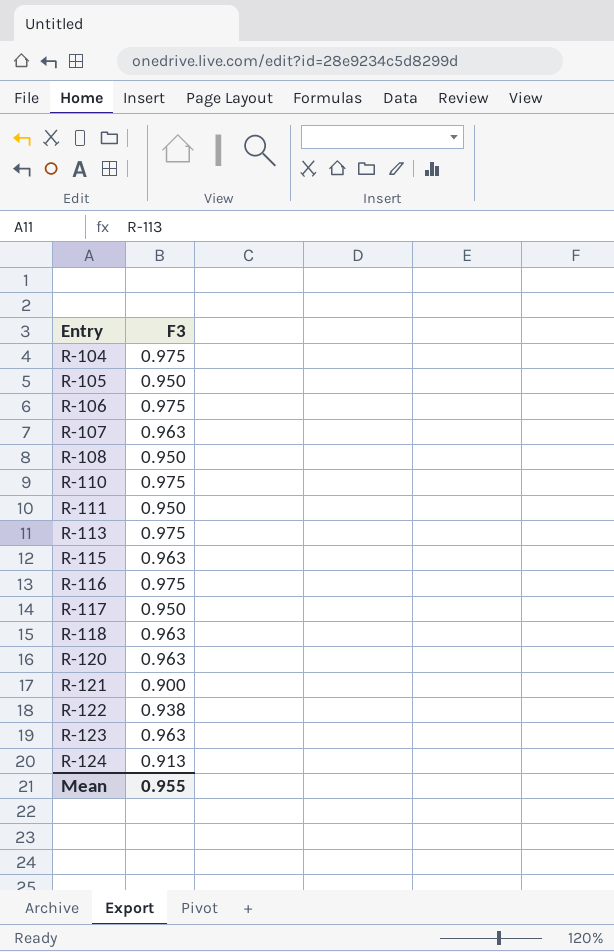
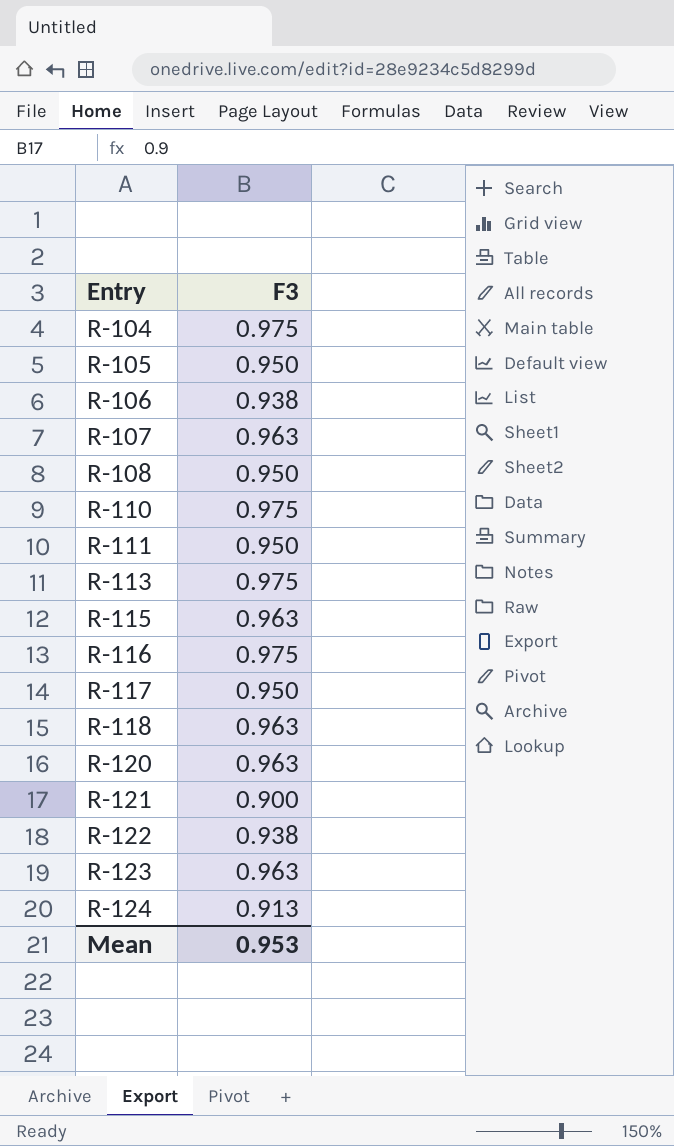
R-106 | F3: 0.975 -> 0.938
Mean | F3: 0.955 -> 0.953

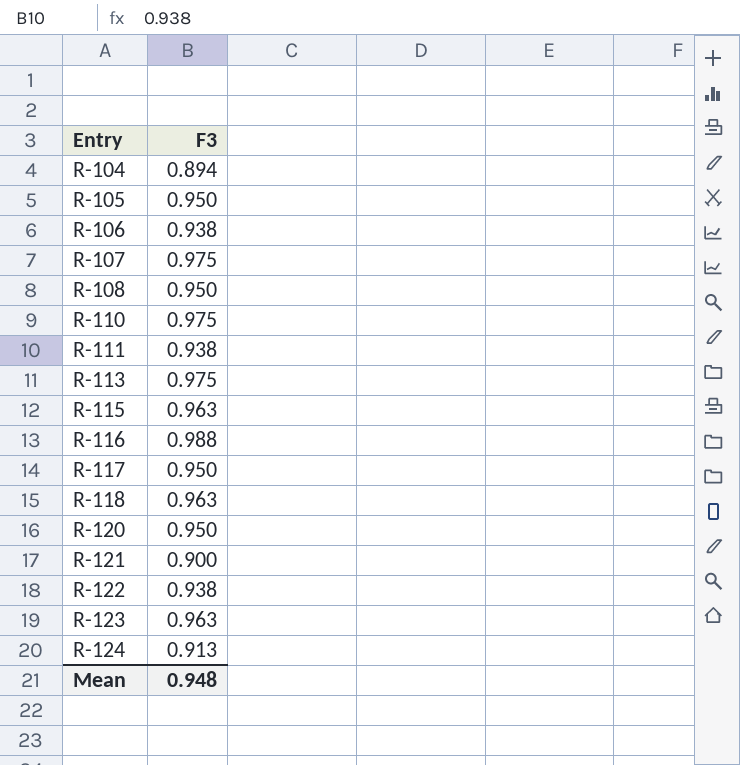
R-104 | F3: 0.975 -> 0.894
R-107 | F3: 0.963 -> 0.975
R-111 | F3: 0.950 -> 0.938
R-116 | F3: 0.975 -> 0.988
R-120 | F3: 0.963 -> 0.950
Mean | F3: 0.953 -> 0.948

